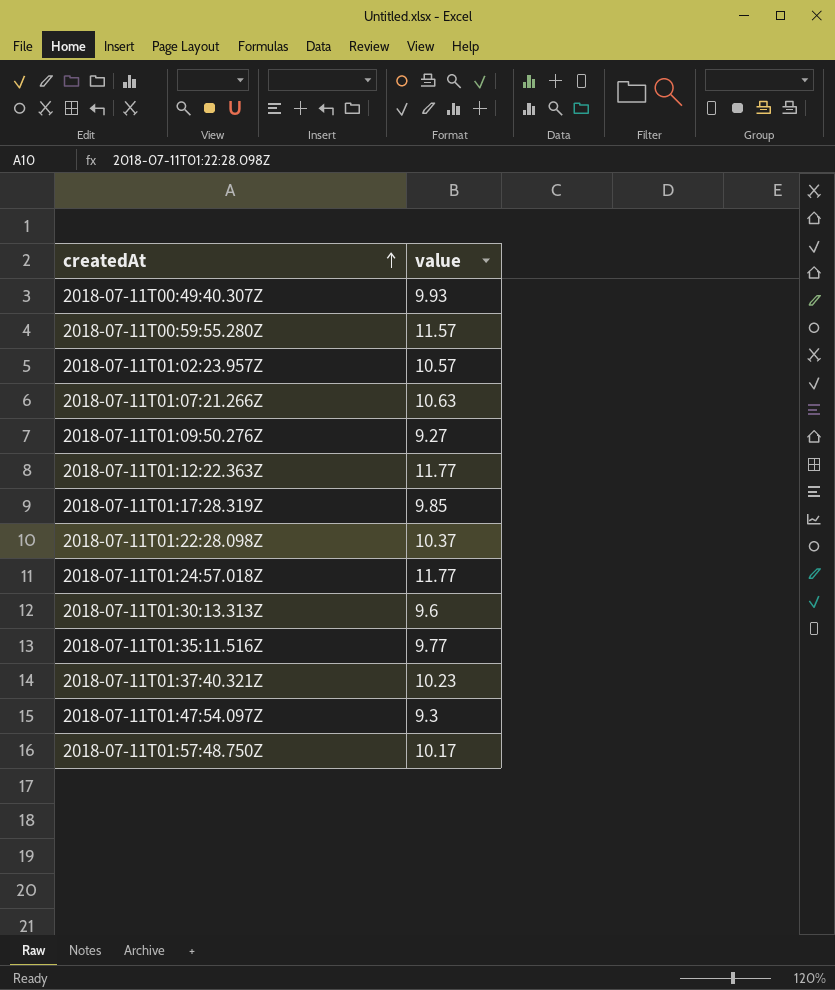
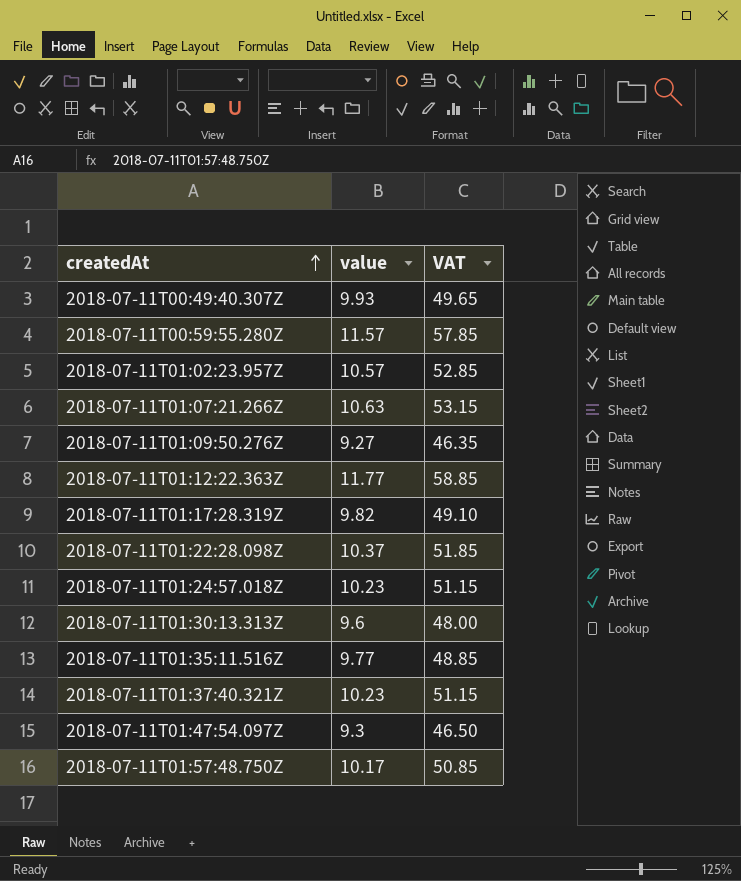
column VAT | formula: none -> [value] * 5
2018-07-11T01:17:28.319Z | value: 9.85 -> 9.82
2018-07-11T01:24:57.018Z | value: 11.77 -> 10.23

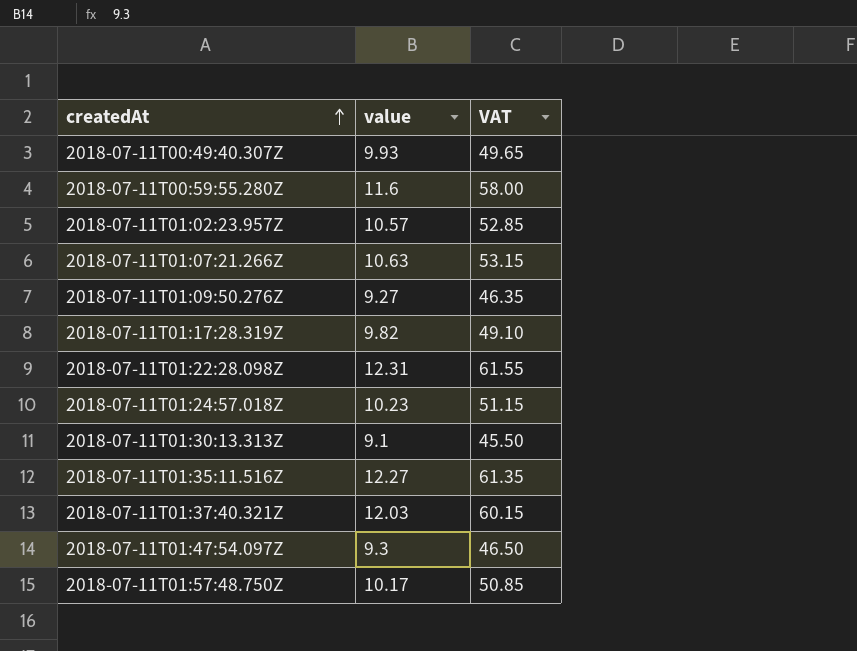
row 2018-07-11T01:12:22.363Z: 11.77 | 58.85 -> none
2018-07-11T00:59:55.280Z | value: 11.57 -> 11.6
2018-07-11T00:59:55.280Z | VAT: 57.85 -> 58.00
2018-07-11T01:22:28.098Z | value: 10.37 -> 12.31
2018-07-11T01:22:28.098Z | VAT: 51.85 -> 61.55
2018-07-11T01:30:13.313Z | value: 9.6 -> 9.1
2018-07-11T01:30:13.313Z | VAT: 48.00 -> 45.50
2018-07-11T01:35:11.516Z | value: 9.77 -> 12.27
2018-07-11T01:35:11.516Z | VAT: 48.85 -> 61.35
2018-07-11T01:37:40.321Z | value: 10.23 -> 12.03
2018-07-11T01:37:40.321Z | VAT: 51.15 -> 60.15

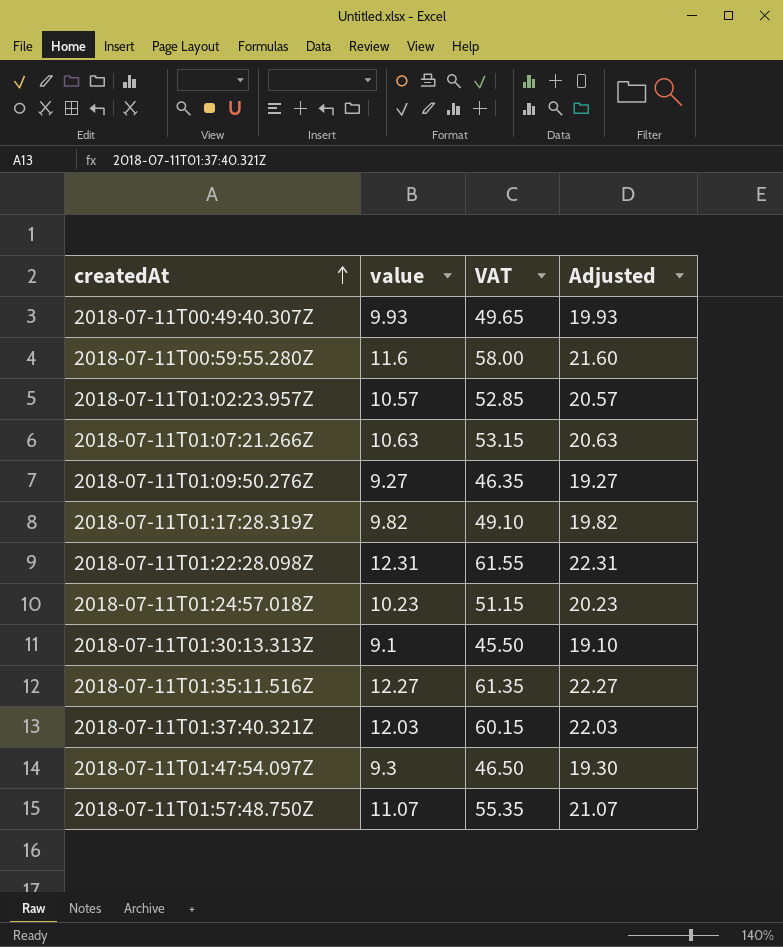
column Adjusted | formula: none -> [value] + 10
2018-07-11T01:57:48.750Z | value: 10.17 -> 11.07
2018-07-11T01:57:48.750Z | VAT: 50.85 -> 55.35

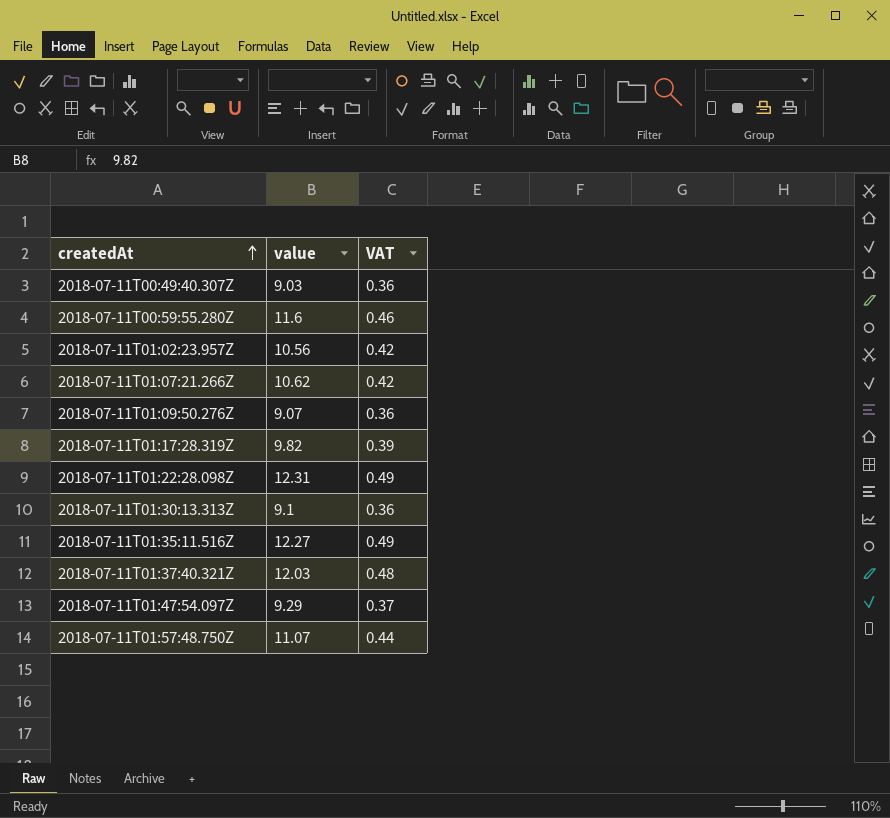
column Adjusted | formula: [value] + 10 -> none
column VAT | formula: [value] * 5 -> [value] * 0.04
row 2018-07-11T01:24:57.018Z: 10.23 | 51.15 | 20.23 -> none
2018-07-11T00:49:40.307Z | value: 9.93 -> 9.03
2018-07-11T01:02:23.957Z | value: 10.57 -> 10.56
2018-07-11T01:07:21.266Z | value: 10.63 -> 10.62
2018-07-11T01:09:50.276Z | value: 9.27 -> 9.07
2018-07-11T01:47:54.097Z | value: 9.3 -> 9.29

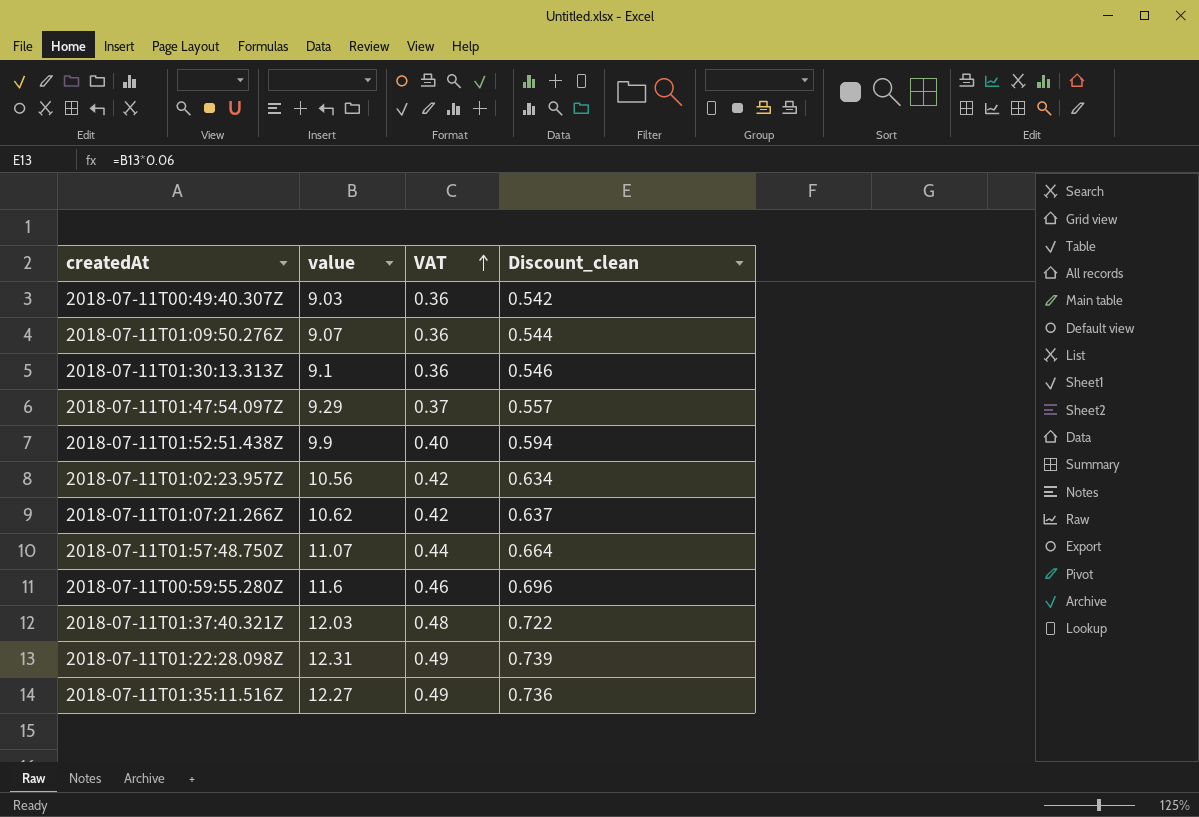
row order: createdAt ascending -> VAT ascending
column Discount_clean | formula: none -> [value] * 0.06
row 2018-07-11T01:17:28.319Z: 9.82 | 0.39 -> none
row 2018-07-11T01:52:51.438Z: none -> 9.9 | 0.40 | 0.594

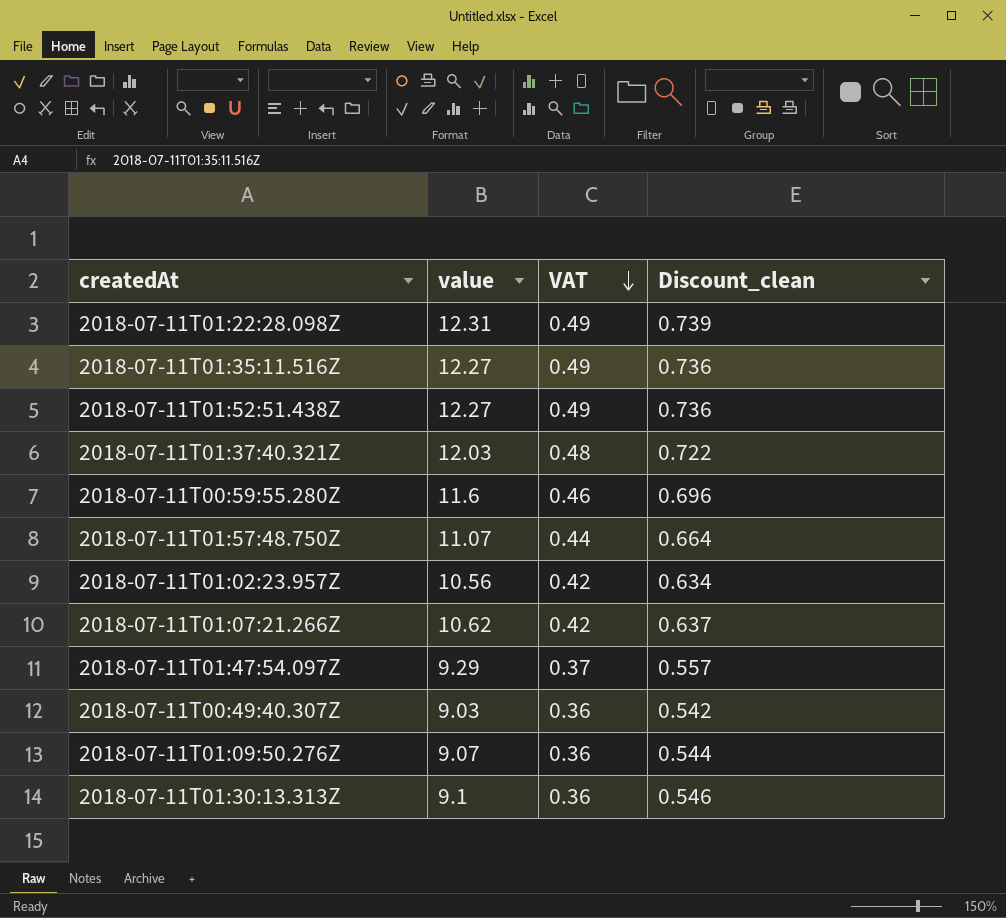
row order: VAT ascending -> VAT descending
2018-07-11T01:52:51.438Z | value: 9.9 -> 12.27
2018-07-11T01:52:51.438Z | VAT: 0.40 -> 0.49
2018-07-11T01:52:51.438Z | Discount_clean: 0.594 -> 0.736

